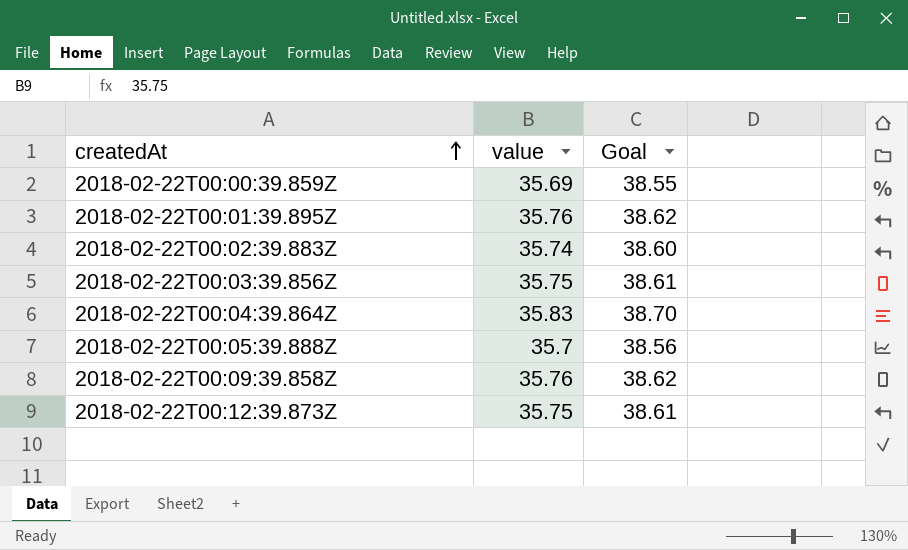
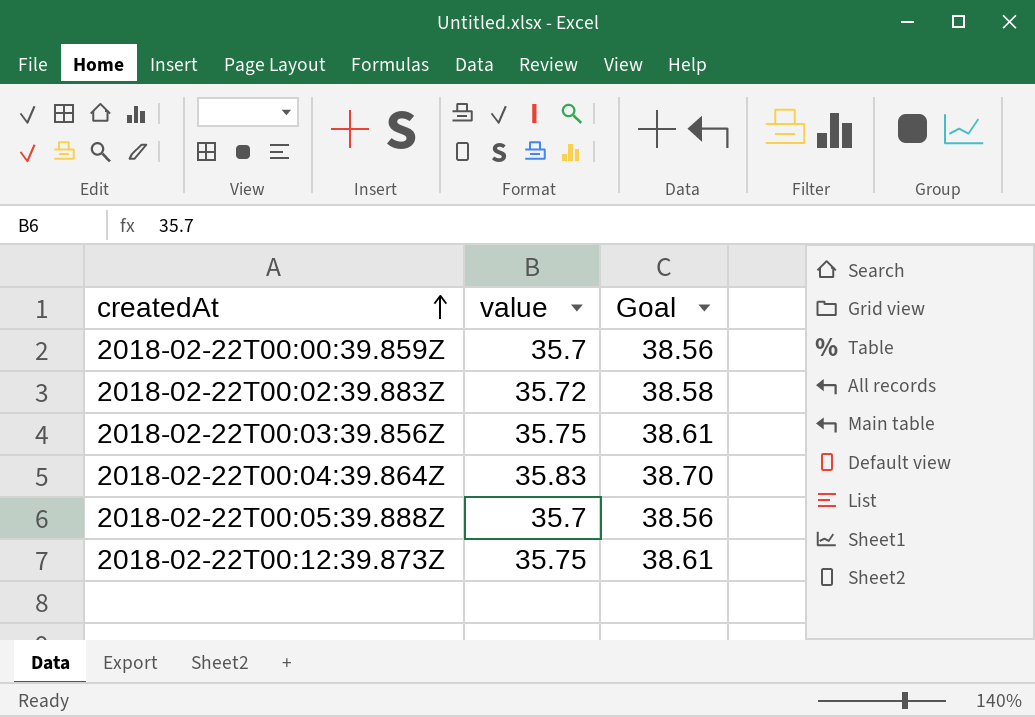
row 2018-02-22T00:01:39.895Z: 35.76 | 38.62 -> none
row 2018-02-22T00:09:39.858Z: 35.76 | 38.62 -> none
2018-02-22T00:00:39.859Z | value: 35.69 -> 35.7
2018-02-22T00:00:39.859Z | Goal: 38.55 -> 38.56
2018-02-22T00:02:39.883Z | value: 35.74 -> 35.72
2018-02-22T00:02:39.883Z | Goal: 38.60 -> 38.58

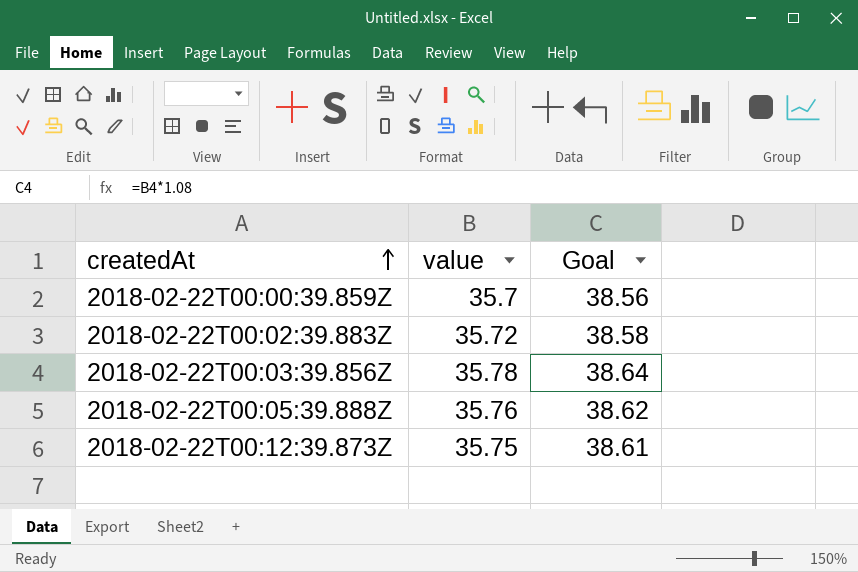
row 2018-02-22T00:04:39.864Z: 35.83 | 38.70 -> none
2018-02-22T00:03:39.856Z | value: 35.75 -> 35.78
2018-02-22T00:03:39.856Z | Goal: 38.61 -> 38.64
2018-02-22T00:05:39.888Z | value: 35.7 -> 35.76
2018-02-22T00:05:39.888Z | Goal: 38.56 -> 38.62

